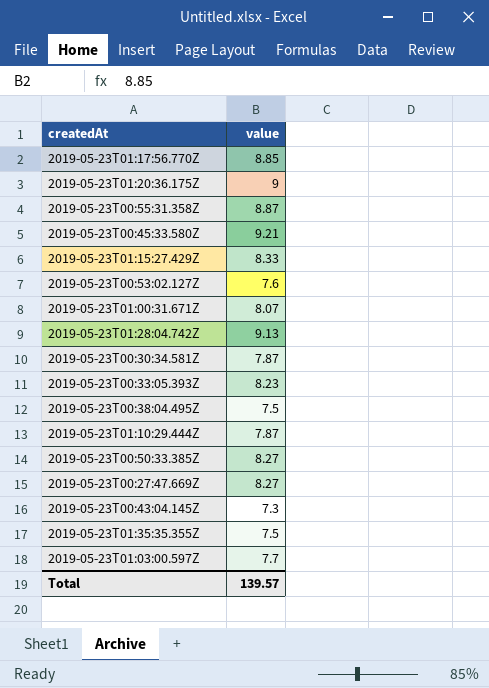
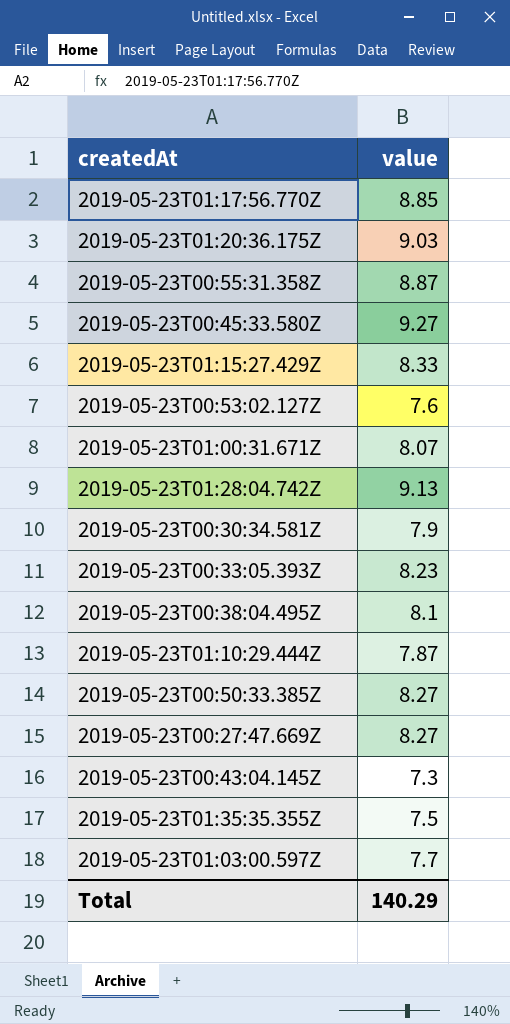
2019-05-23T01:20:36.175Z | value: 9 -> 9.03
2019-05-23T00:45:33.580Z | value: 9.21 -> 9.27
2019-05-23T00:30:34.581Z | value: 7.87 -> 7.9
2019-05-23T00:38:04.495Z | value: 7.5 -> 8.1
Total | value: 139.57 -> 140.29

